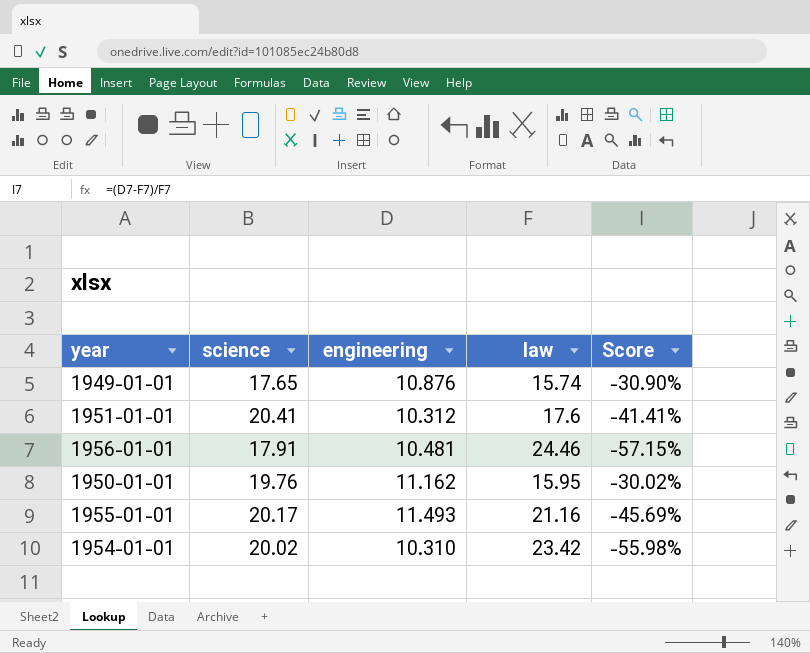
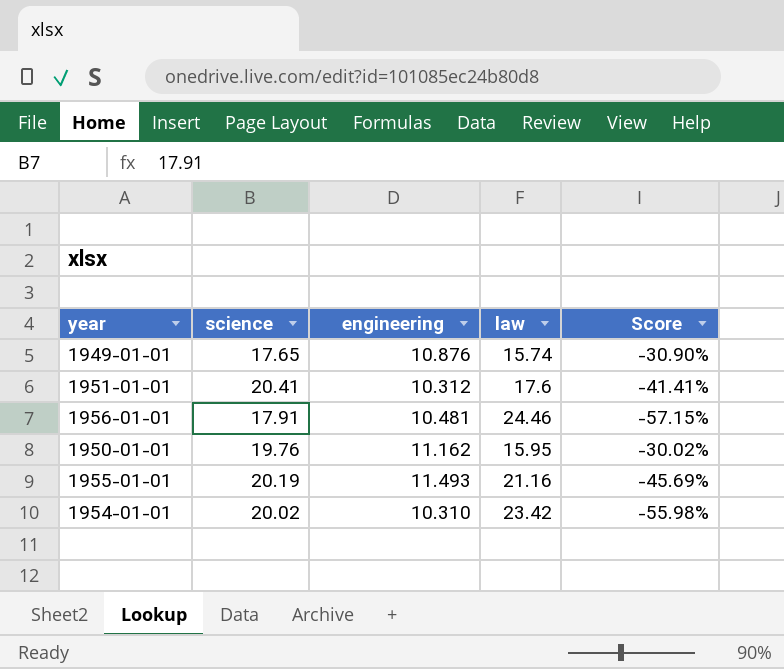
1955-01-01 | science: 20.17 -> 20.19

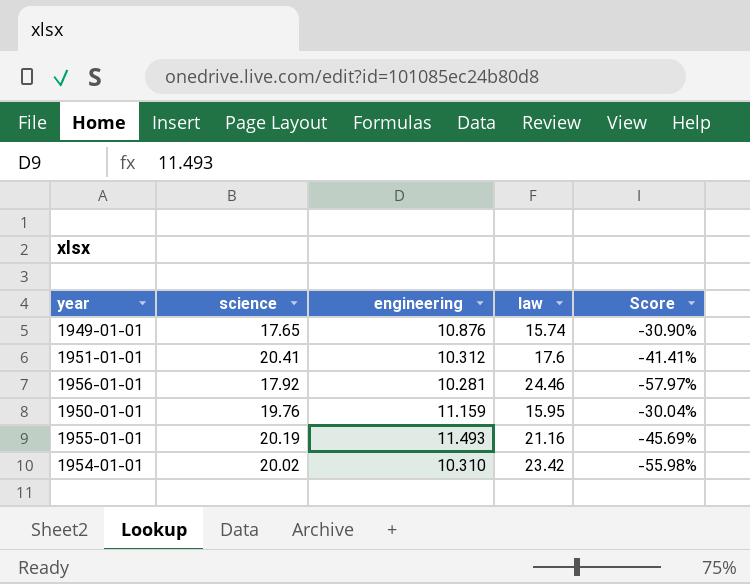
1956-01-01 | science: 17.91 -> 17.92
1956-01-01 | engineering: 10.481 -> 10.281
1956-01-01 | Score: -57.15% -> -57.97%
1950-01-01 | engineering: 11.162 -> 11.159
1950-01-01 | Score: -30.02% -> -30.04%

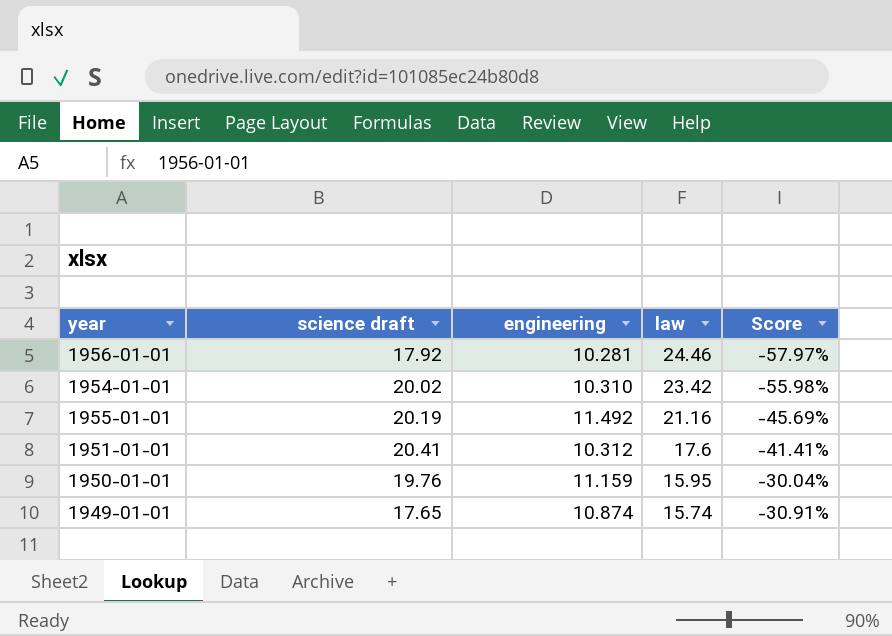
row order: none -> law descending
column name: science -> science draft
1955-01-01 | engineering: 11.493 -> 11.492
1949-01-01 | engineering: 10.876 -> 10.874
1949-01-01 | Score: -30.90% -> -30.91%

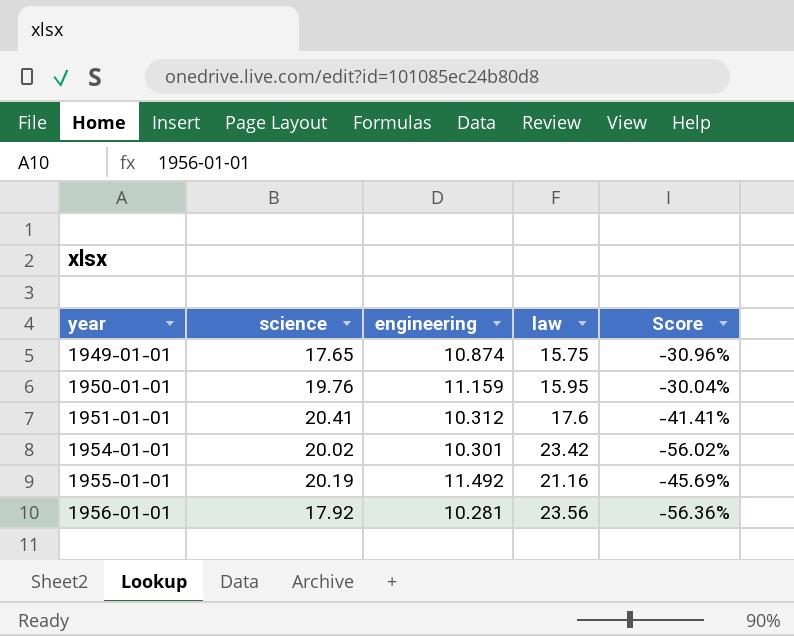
row order: law descending -> year ascending
column name: science draft -> science
1949-01-01 | law: 15.74 -> 15.75
1949-01-01 | Score: -30.91% -> -30.96%
1954-01-01 | engineering: 10.310 -> 10.301
1954-01-01 | Score: -55.98% -> -56.02%
1956-01-01 | law: 24.46 -> 23.56
1956-01-01 | Score: -57.97% -> -56.36%

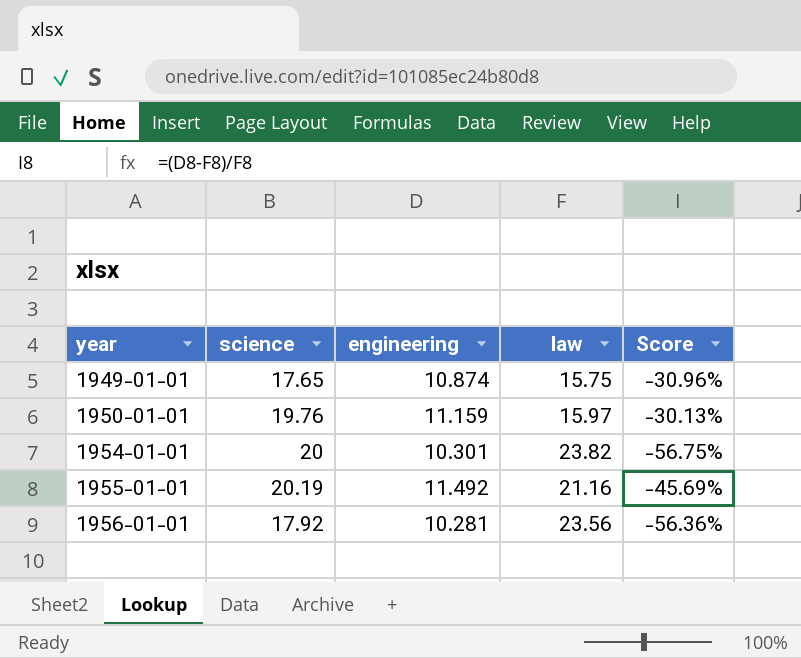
row 1951-01-01: 20.41 | 10.312 | 17.6 | -41.41% -> none
1950-01-01 | law: 15.95 -> 15.97
1950-01-01 | Score: -30.04% -> -30.13%
1954-01-01 | science: 20.02 -> 20
1954-01-01 | law: 23.42 -> 23.82
1954-01-01 | Score: -56.02% -> -56.75%

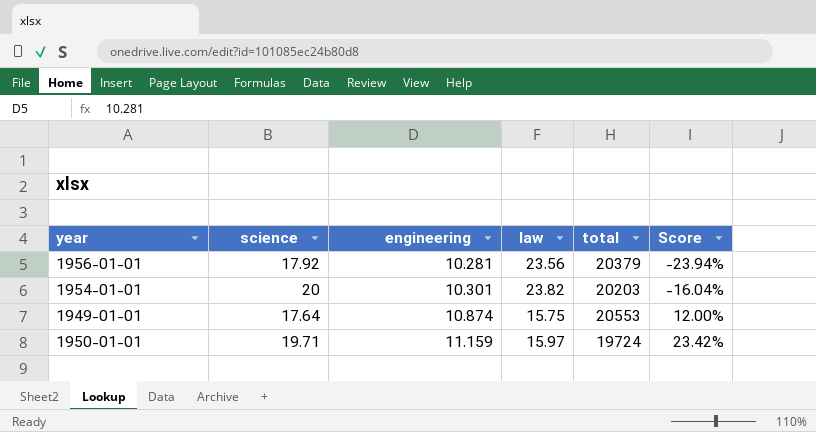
row order: year ascending -> engineering ascending
column total | position: none -> 5
column Score | formula: ([engineering] - [law]) / [law] -> ([science] - [law]) / [law]
row 1955-01-01: 20.19 | 11.492 | 21.16 | -45.69% -> none
1949-01-01 | science: 17.65 -> 17.64
1950-01-01 | science: 19.76 -> 19.71

